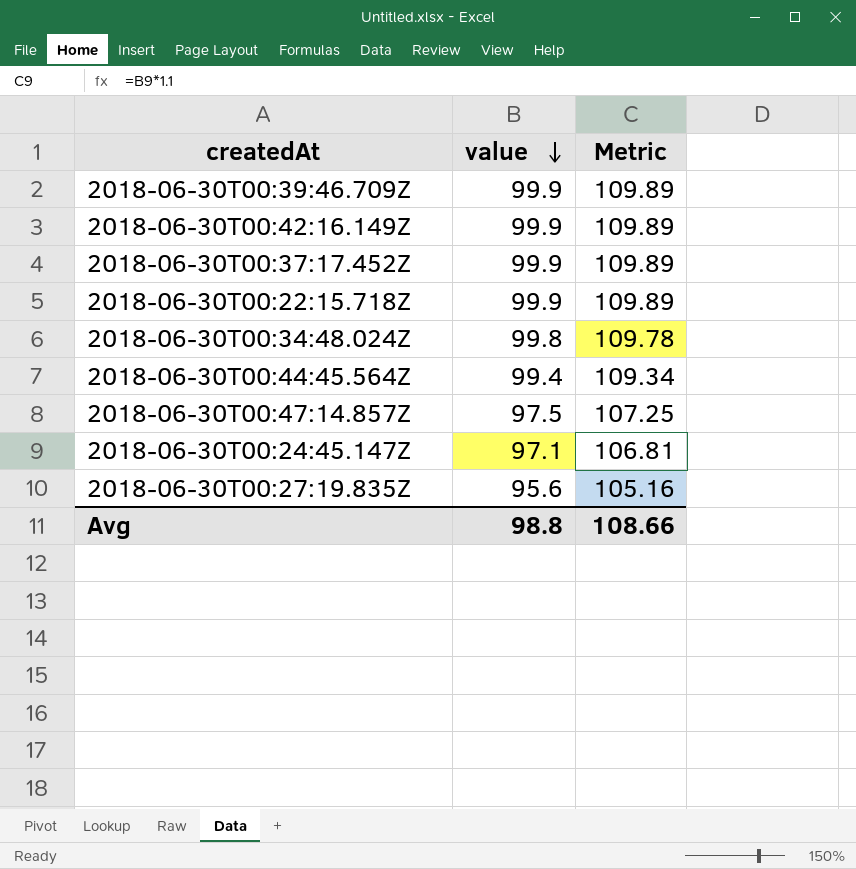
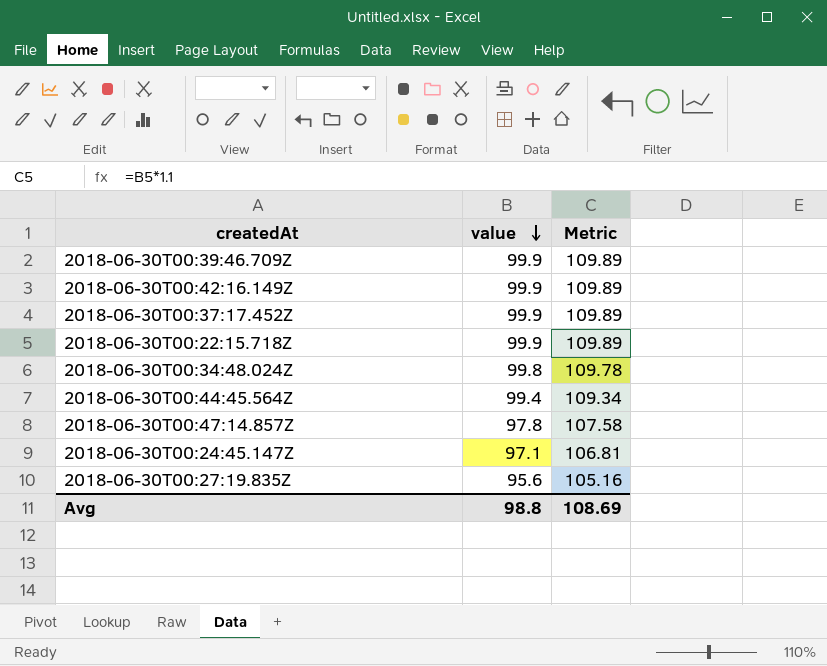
2018-06-30T00:47:14.857Z | value: 97.5 -> 97.8
2018-06-30T00:47:14.857Z | Metric: 107.25 -> 107.58
Avg | Metric: 108.66 -> 108.69

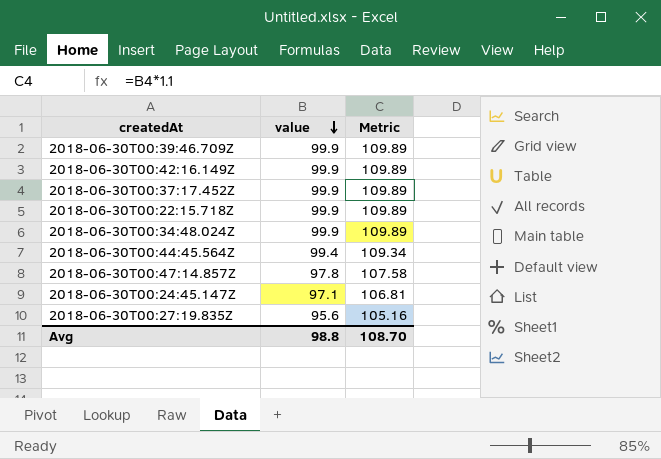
2018-06-30T00:34:48.024Z | value: 99.8 -> 99.9
2018-06-30T00:34:48.024Z | Metric: 109.78 -> 109.89
Avg | Metric: 108.69 -> 108.70

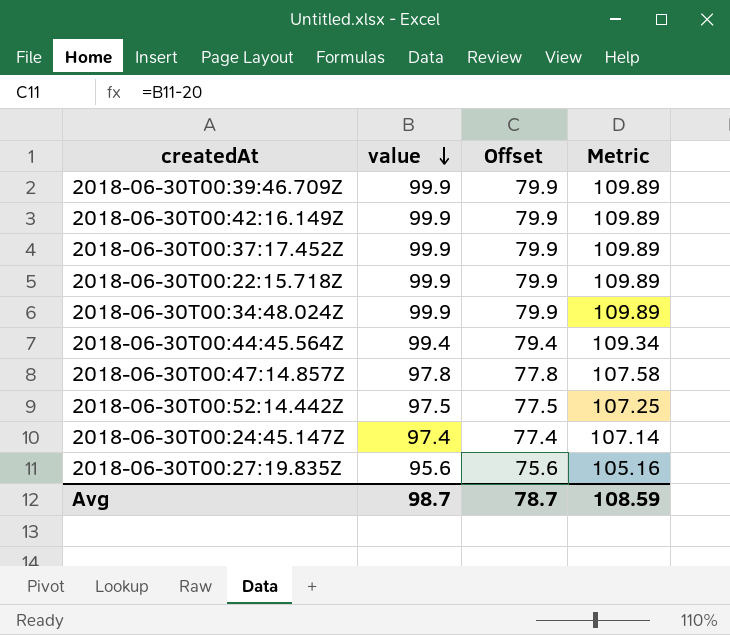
column Offset | formula: none -> [value] - 20
row 2018-06-30T00:52:14.442Z: none -> 97.5 | 77.5 | 107.25
2018-06-30T00:24:45.147Z | value: 97.1 -> 97.4
2018-06-30T00:24:45.147Z | Metric: 106.81 -> 107.14
Avg | value: 98.8 -> 98.7
Avg | Metric: 108.70 -> 108.59

